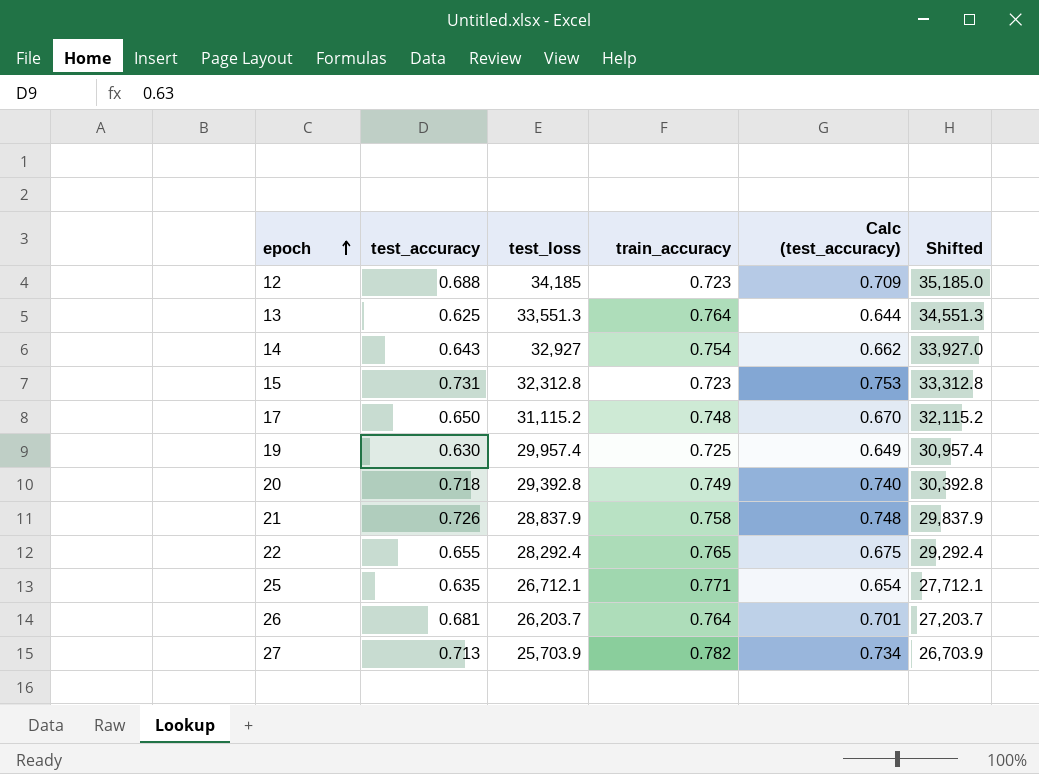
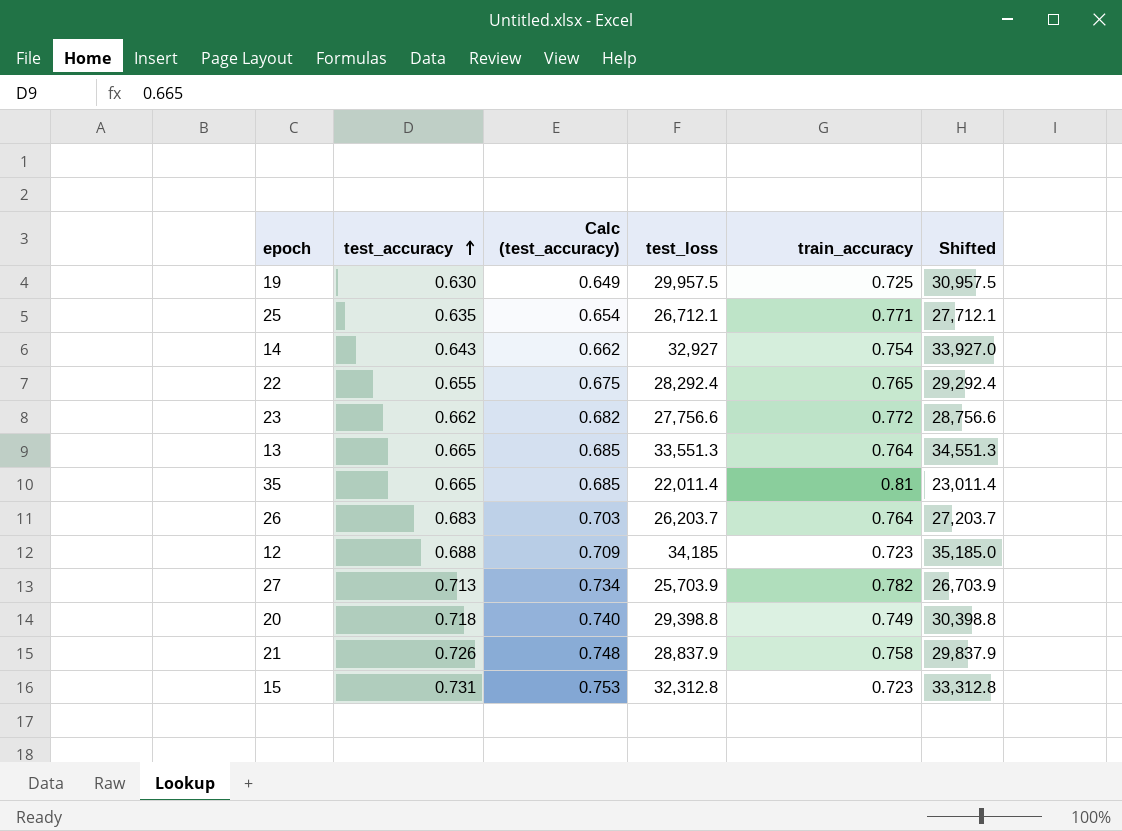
row order: epoch ascending -> test_accuracy ascending
column Calc (test_accuracy) | position: 5 -> 3
row 17: 0.650 | 31,115.2 | 0.748 | 0.670 | 32,115.2 -> none
19 | test_loss: 29,957.4 -> 29,957.5
19 | Shifted: 30,957.4 -> 30,957.5
row 23: none -> 0.662 | 0.682 | 27,756.6 | 0.772 | 28,756.6
13 | test_accuracy: 0.625 -> 0.665
13 | Calc (test_accuracy): 0.644 -> 0.685
row 35: none -> 0.665 | 0.685 | 22,011.4 | 0.81 | 23,011.4
26 | test_accuracy: 0.681 -> 0.683
26 | Calc (test_accuracy): 0.701 -> 0.703
20 | test_loss: 29,392.8 -> 29,398.8
20 | Shifted: 30,392.8 -> 30,398.8

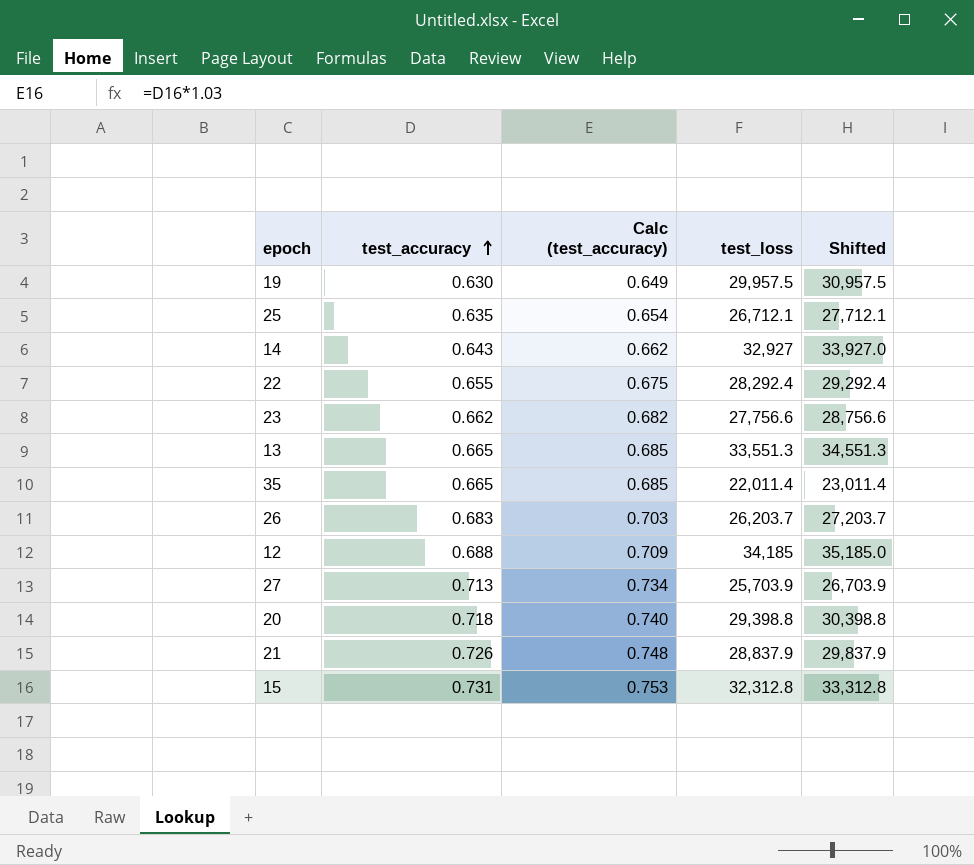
column train_accuracy | position: 5 -> none

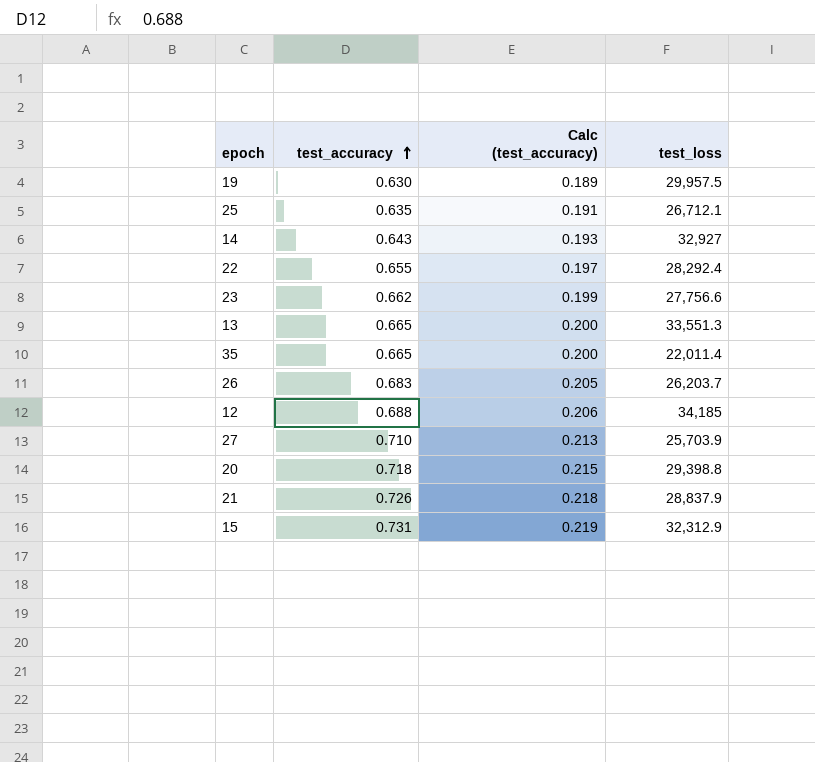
column Shifted | formula: [test_loss] + 1000 -> none
column Calc (test_accuracy) | formula: [test_accuracy] * 1.03 -> [test_accuracy] * 0.3
27 | test_accuracy: 0.713 -> 0.710
15 | test_loss: 32,312.8 -> 32,312.9

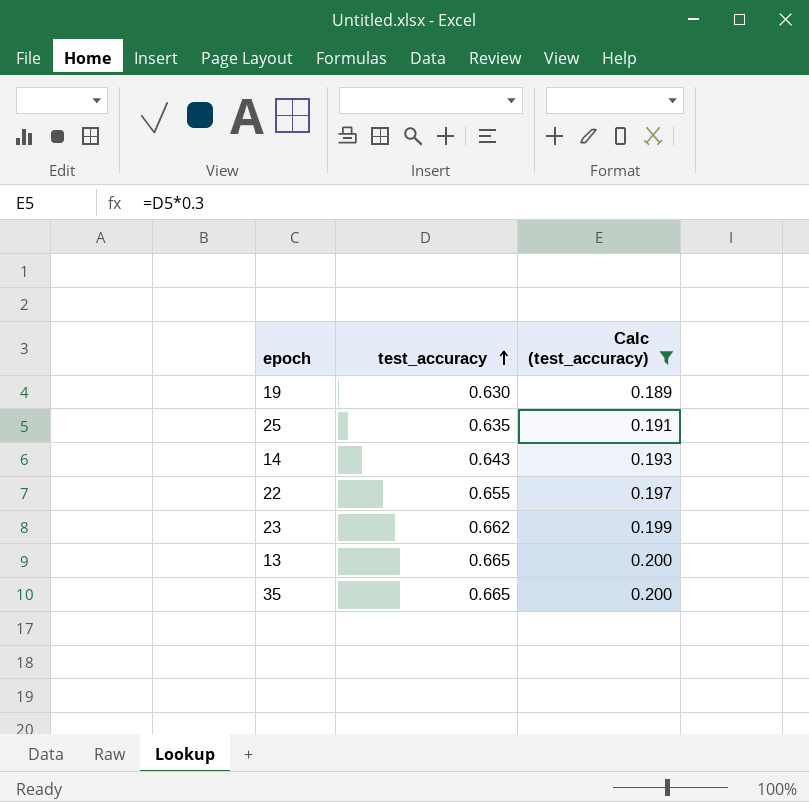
filter: none -> Calc (test_accuracy) <= 0.200
column test_loss | position: 4 -> none

